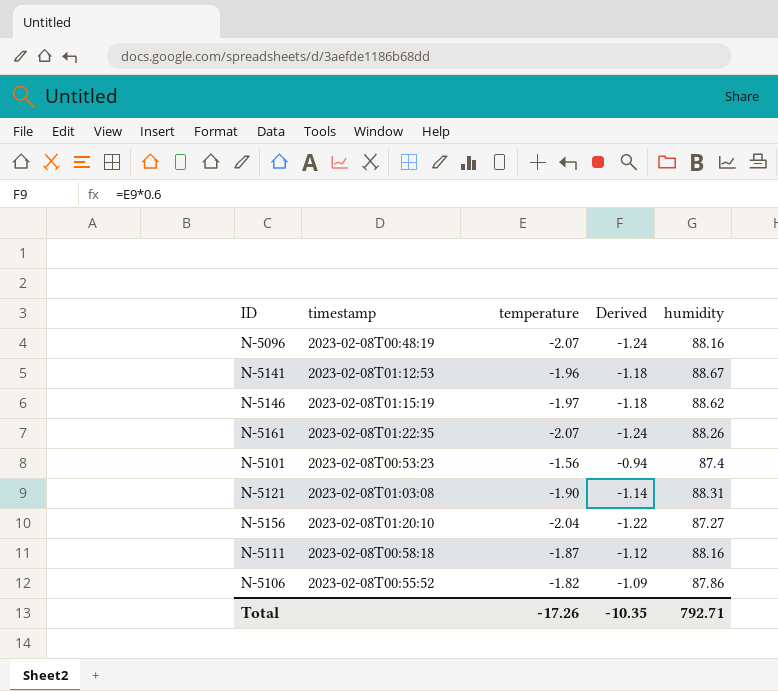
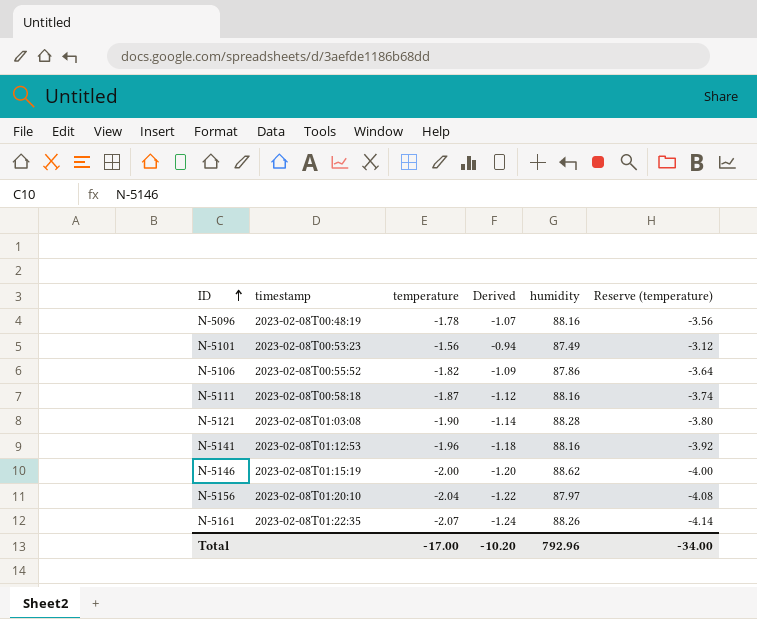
row order: none -> ID ascending
column Reserve (temperature) | formula: none -> [temperature] * 2
N-5096 | temperature: -2.07 -> -1.78
N-5096 | Derived: -1.24 -> -1.07
N-5101 | humidity: 87.4 -> 87.49
N-5121 | humidity: 88.31 -> 88.28
N-5141 | humidity: 88.67 -> 88.16
N-5146 | temperature: -1.97 -> -2.00
N-5146 | Derived: -1.18 -> -1.20
N-5156 | humidity: 87.27 -> 87.97
Total | temperature: -17.26 -> -17.00
Total | Derived: -10.35 -> -10.20
Total | humidity: 792.71 -> 792.96

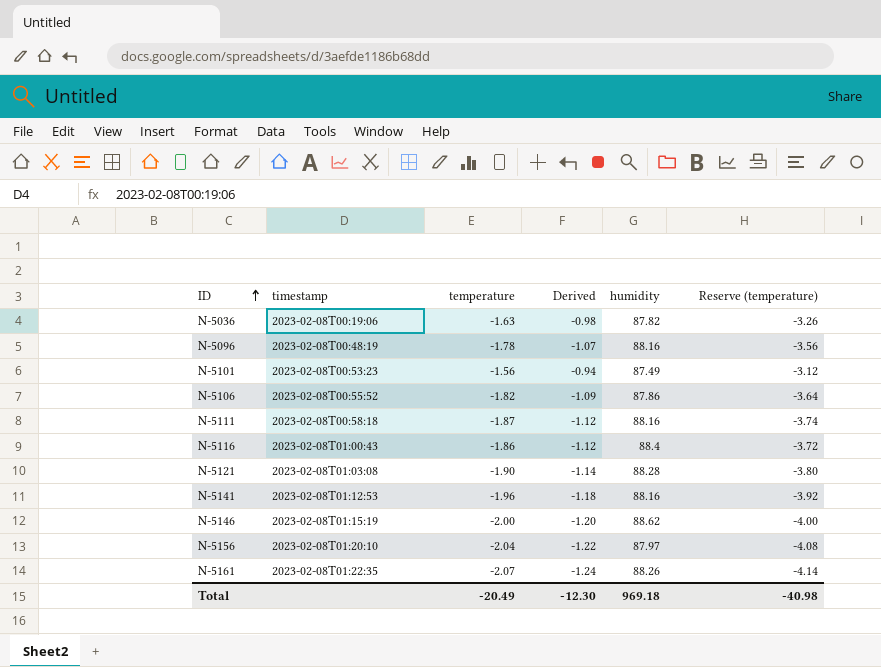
row N-5036: none -> 2023-02-08T00:19:06 | -1.63 | -0.98 | 87.82 | -3.26
row N-5116: none -> 2023-02-08T01:00:43 | -1.86 | -1.12 | 88.4 | -3.72
Total | temperature: -17.00 -> -20.49
Total | Derived: -10.20 -> -12.30
Total | humidity: 792.96 -> 969.18
Total | Reserve (temperature): -34.00 -> -40.98

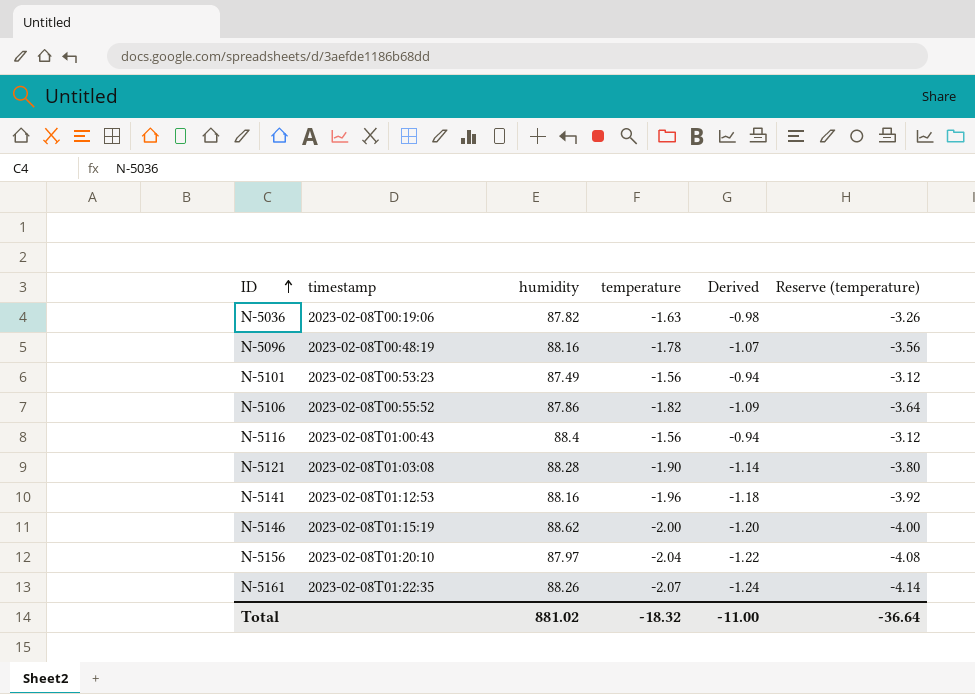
column humidity | position: 5 -> 3
row N-5111: 2023-02-08T00:58:18 | -1.87 | -1.12 | 88.16 | -3.74 -> none
N-5116 | temperature: -1.86 -> -1.56
N-5116 | Derived: -1.12 -> -0.94
N-5116 | Reserve (temperature): -3.72 -> -3.12
Total | humidity: 969.18 -> 881.02
Total | temperature: -20.49 -> -18.32
Total | Derived: -12.30 -> -11.00
Total | Reserve (temperature): -40.98 -> -36.64

